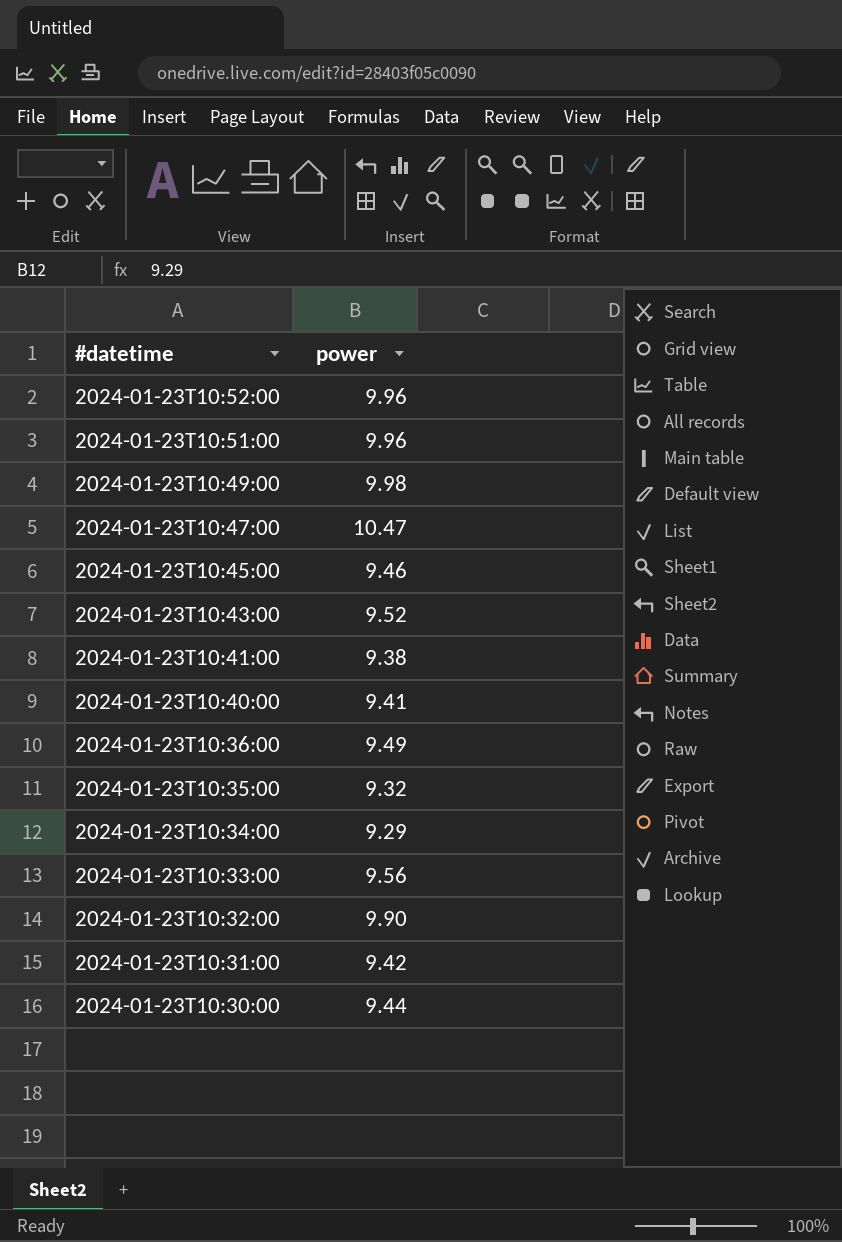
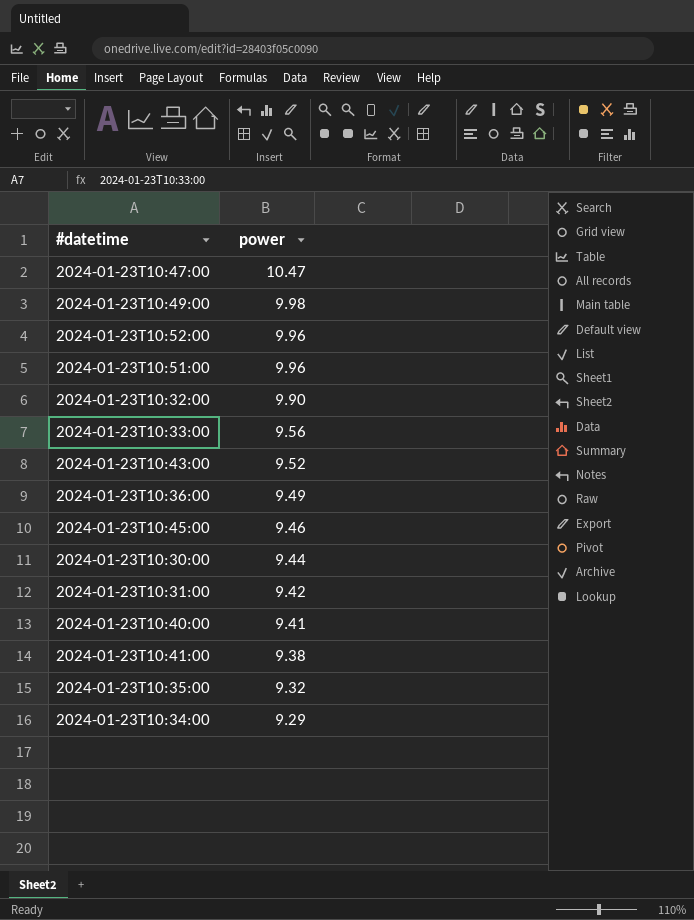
row order: #datetime descending -> power descending

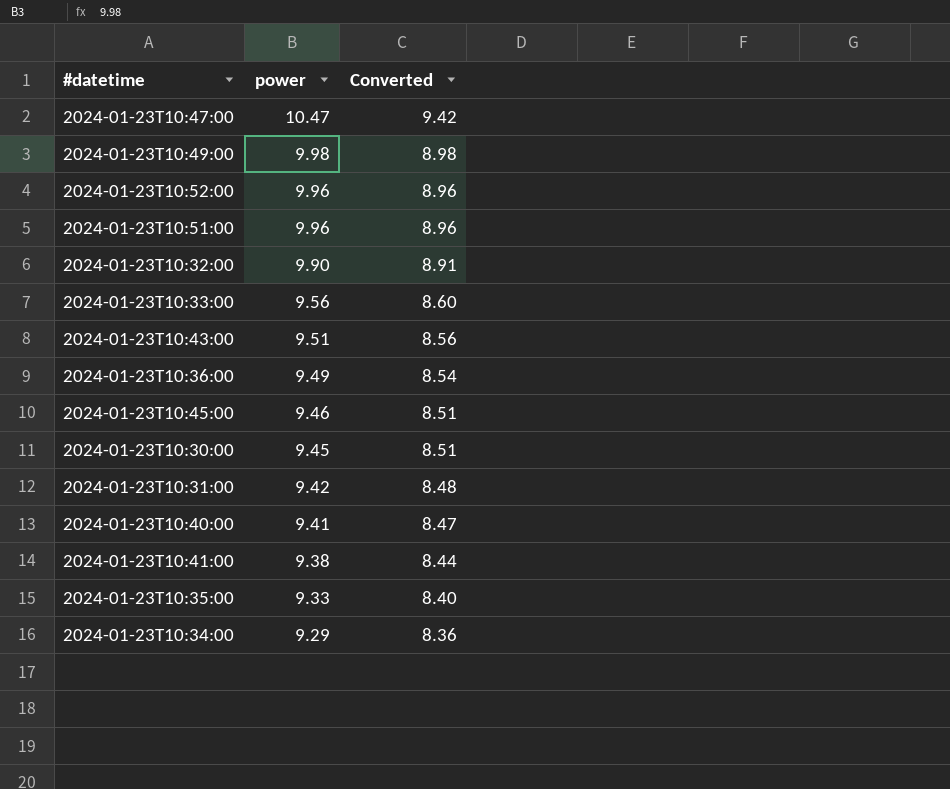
column Converted | formula: none -> [power] * 0.9
2024-01-23T10:43:00 | power: 9.52 -> 9.51
2024-01-23T10:30:00 | power: 9.44 -> 9.45
2024-01-23T10:35:00 | power: 9.32 -> 9.33

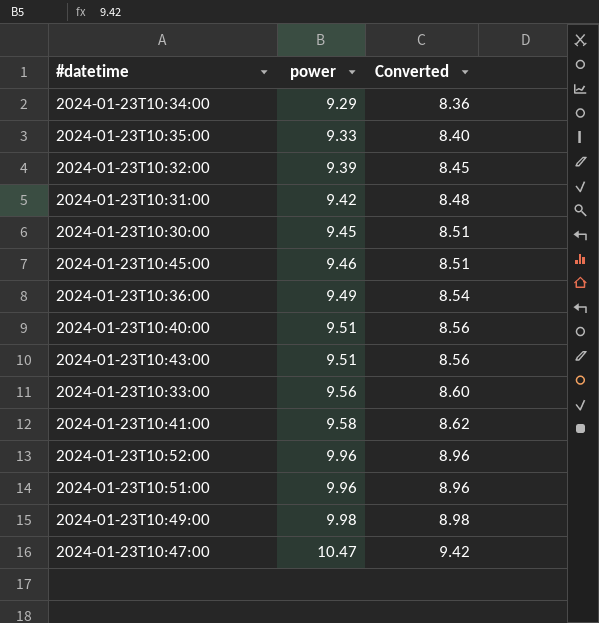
row order: power descending -> power ascending
2024-01-23T10:32:00 | power: 9.90 -> 9.39
2024-01-23T10:32:00 | Converted: 8.91 -> 8.45
2024-01-23T10:40:00 | power: 9.41 -> 9.51
2024-01-23T10:40:00 | Converted: 8.47 -> 8.56
2024-01-23T10:41:00 | power: 9.38 -> 9.58
2024-01-23T10:41:00 | Converted: 8.44 -> 8.62

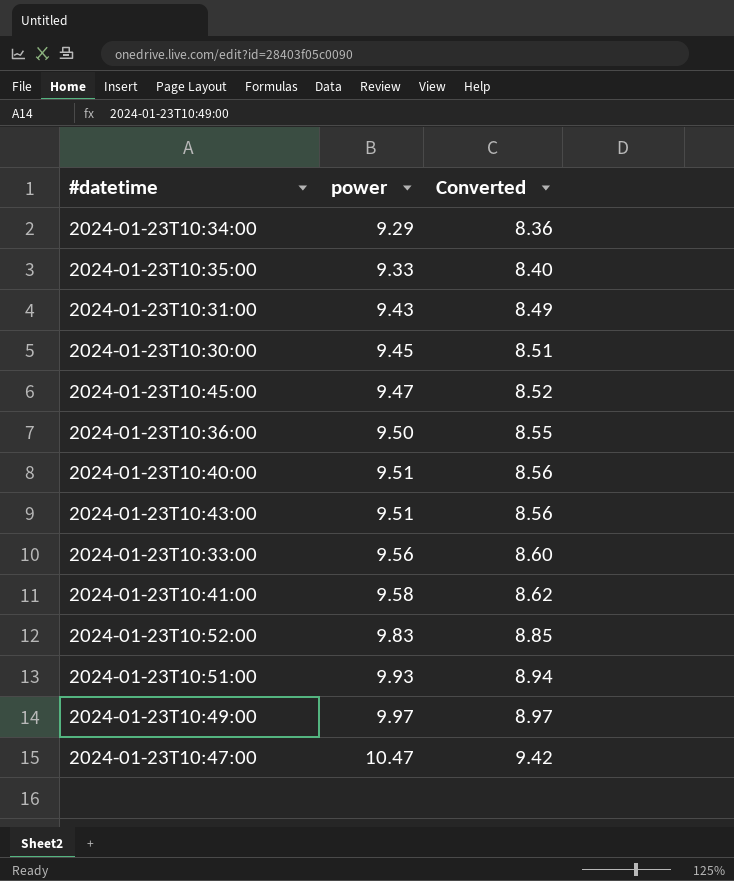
row 2024-01-23T10:32:00: 9.39 | 8.45 -> none
2024-01-23T10:31:00 | power: 9.42 -> 9.43
2024-01-23T10:31:00 | Converted: 8.48 -> 8.49
2024-01-23T10:45:00 | power: 9.46 -> 9.47
2024-01-23T10:45:00 | Converted: 8.51 -> 8.52
2024-01-23T10:36:00 | power: 9.49 -> 9.50
2024-01-23T10:36:00 | Converted: 8.54 -> 8.55
2024-01-23T10:52:00 | power: 9.96 -> 9.83
2024-01-23T10:52:00 | Converted: 8.96 -> 8.85
2024-01-23T10:51:00 | power: 9.96 -> 9.93
2024-01-23T10:51:00 | Converted: 8.96 -> 8.94
2024-01-23T10:49:00 | power: 9.98 -> 9.97
2024-01-23T10:49:00 | Converted: 8.98 -> 8.97

